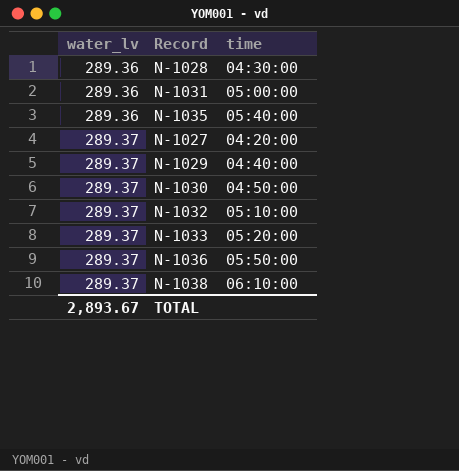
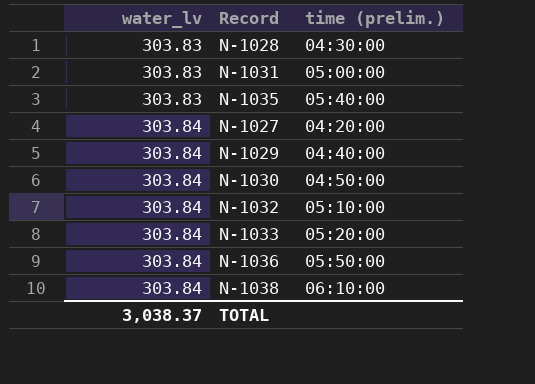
column name: time -> time (prelim.)
N-1028 | water_lv: 289.36 -> 303.83
N-1031 | water_lv: 289.36 -> 303.83
N-1035 | water_lv: 289.36 -> 303.83
N-1027 | water_lv: 289.37 -> 303.84
N-1029 | water_lv: 289.37 -> 303.84
N-1030 | water_lv: 289.37 -> 303.84
N-1032 | water_lv: 289.37 -> 303.84
N-1033 | water_lv: 289.37 -> 303.84
N-1036 | water_lv: 289.37 -> 303.84
N-1038 | water_lv: 289.37 -> 303.84
TOTAL | water_lv: 2,893.67 -> 3,038.37

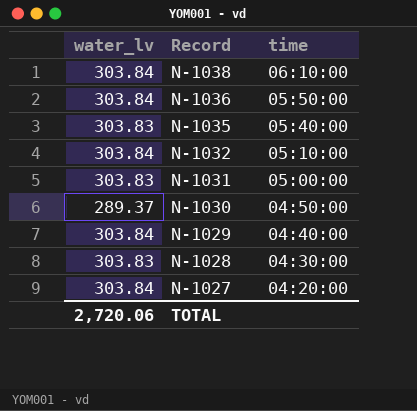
row order: water_lv ascending -> Record descending
column name: time (prelim.) -> time
row N-1033: 303.84 | 05:20:00 -> none
N-1030 | water_lv: 303.84 -> 289.37
TOTAL | water_lv: 3,038.37 -> 2,720.06

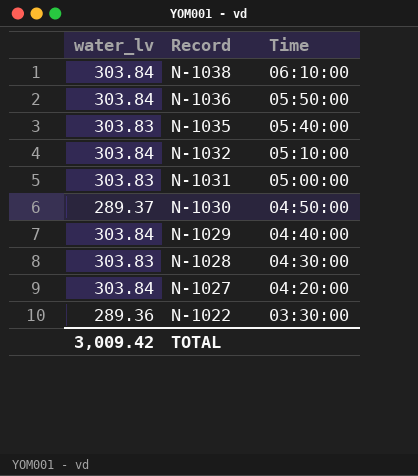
column name: time -> Time
row N-1022: none -> 289.36 | 03:30:00
TOTAL | water_lv: 2,720.06 -> 3,009.42

